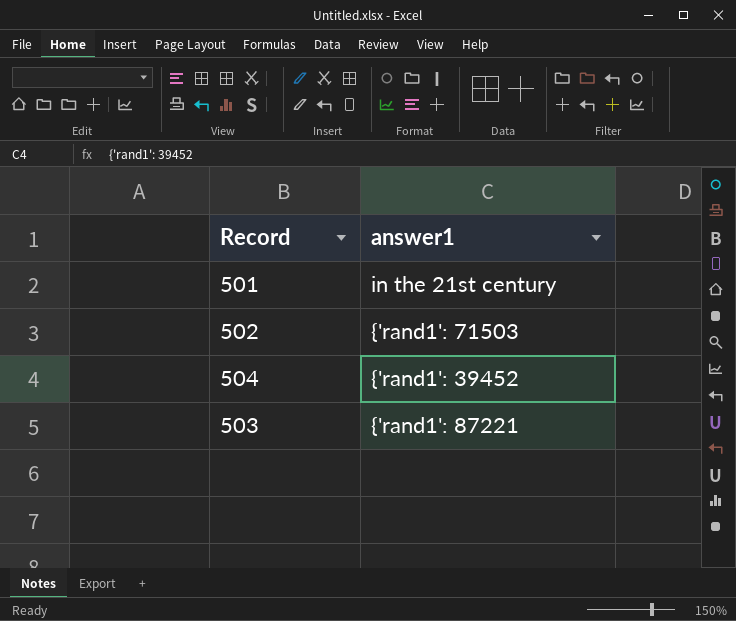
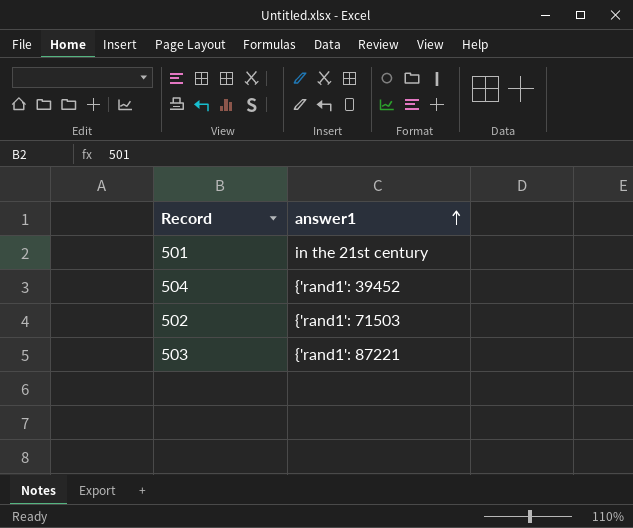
row order: none -> answer1 ascending

